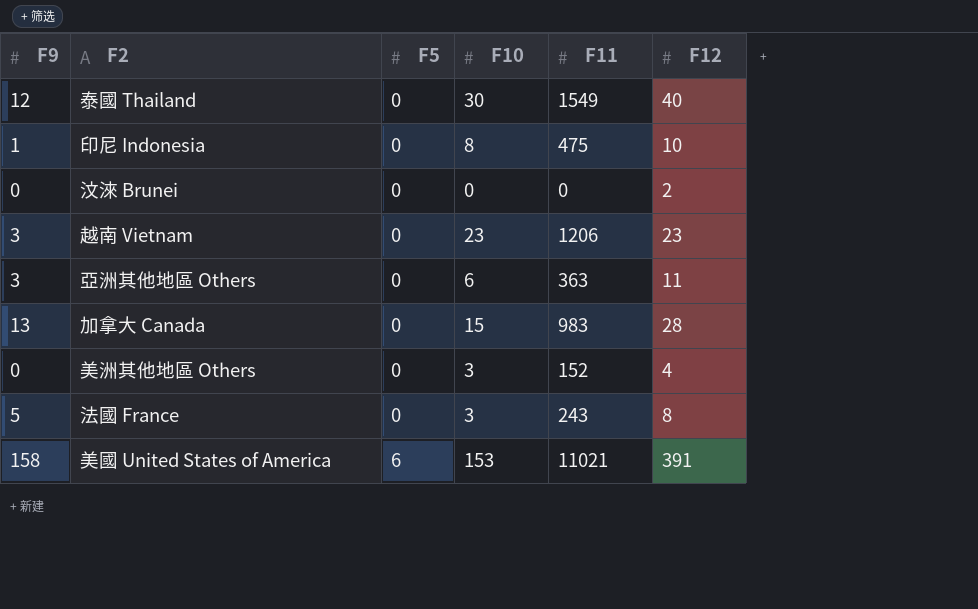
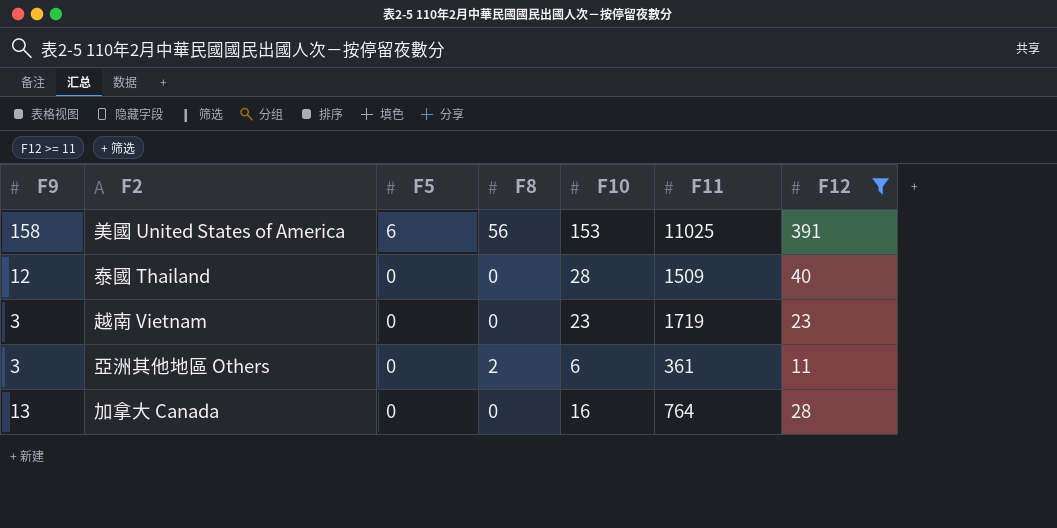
filter: none -> F12 >= 11
row order: F5 ascending -> F5 descending
column F8 | position: none -> 4
美國 United States of America | F11: 11021 -> 11025
泰國 Thailand | F10: 30 -> 28
泰國 Thailand | F11: 1549 -> 1509
越南 Vietnam | F11: 1206 -> 1719
亞洲其他地區 Others | F11: 363 -> 361
加拿大 Canada | F10: 15 -> 16
加拿大 Canada | F11: 983 -> 764

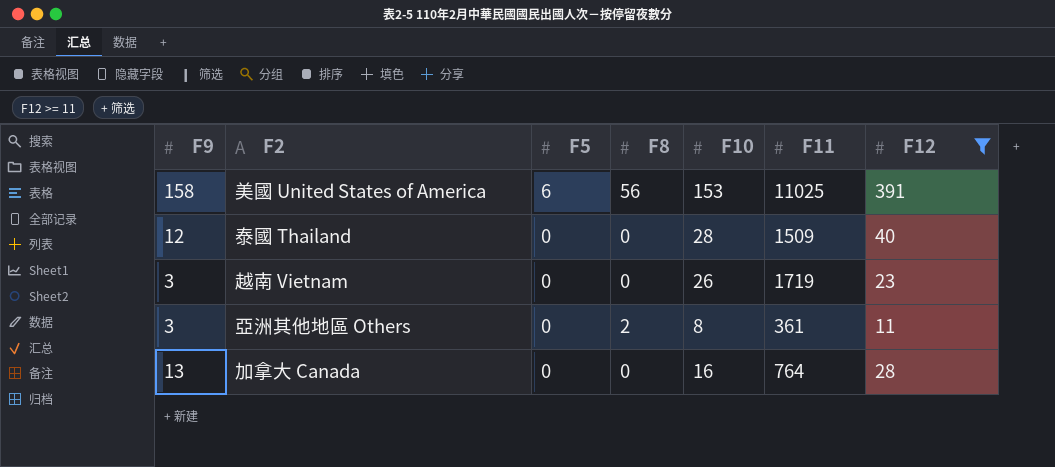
越南 Vietnam | F10: 23 -> 26
亞洲其他地區 Others | F10: 6 -> 8

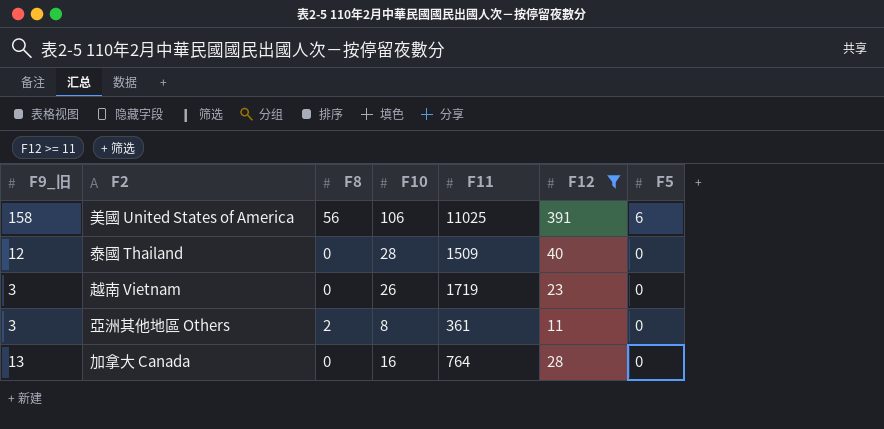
column name: F9 -> F9_旧
column F5 | position: 3 -> 7
美國 United States of America | F10: 153 -> 106

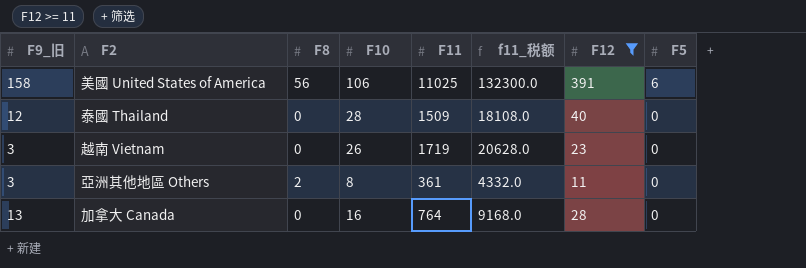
column f11_税额 | formula: none -> [F11] * 12

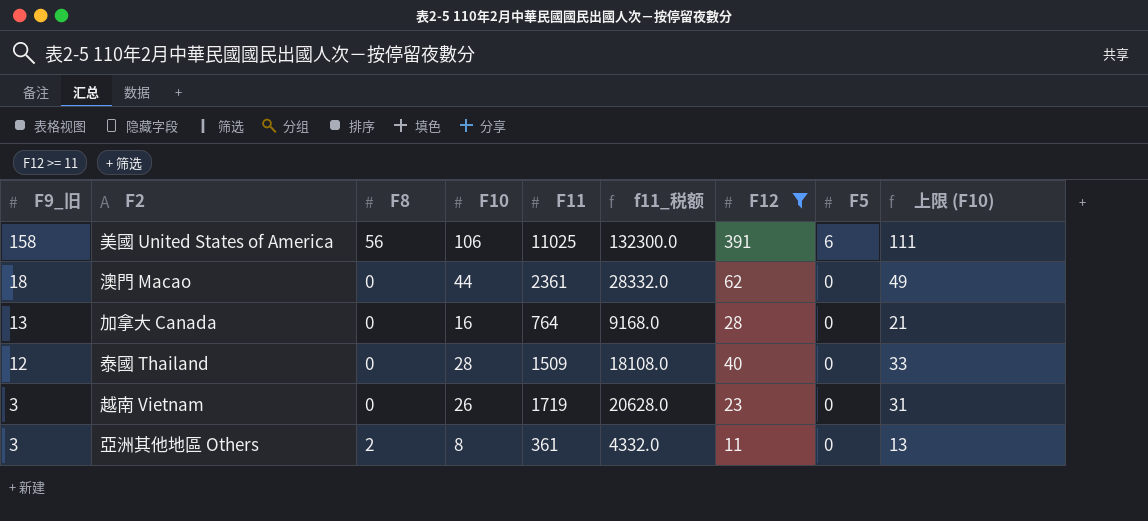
row order: F5 descending -> F9_旧 descending
column 上限 (F10) | formula: none -> [F10] + 5
row 澳門 Macao: none -> 18 | 0 | 44 | 2361 | 28332.0 | 62 | 0 | 49

